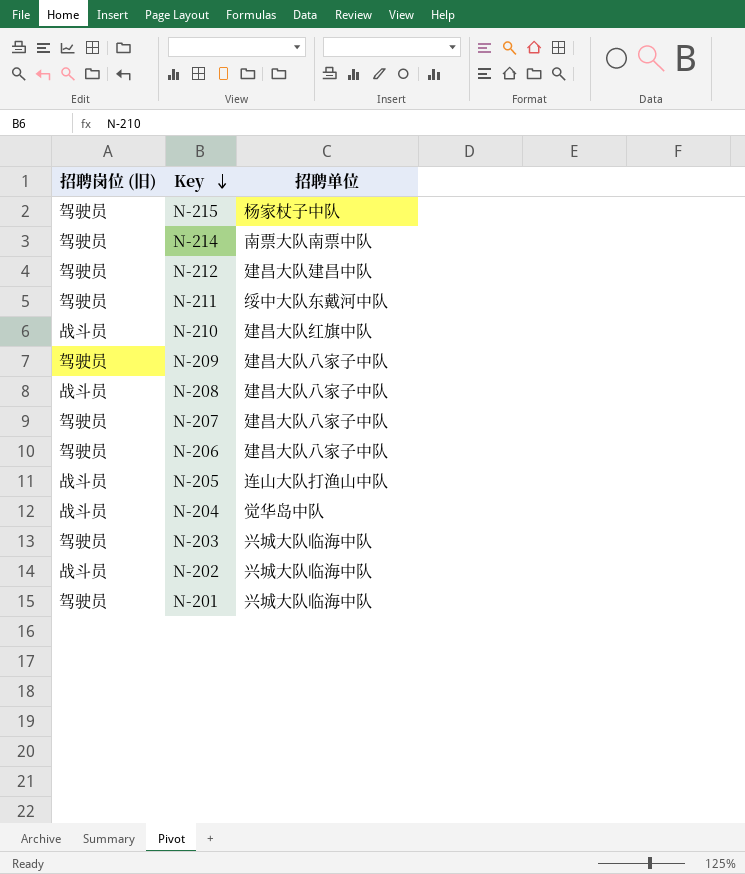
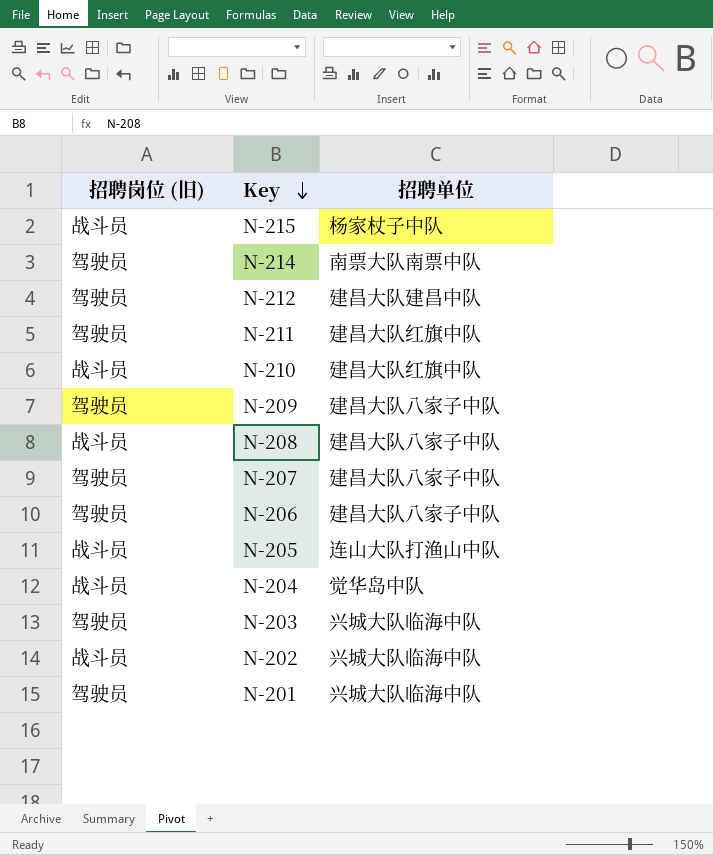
N-215 | 招聘岗位 (旧): 驾驶员 -> 战斗员
N-211 | 招聘单位: 绥中大队东戴河中队 -> 建昌大队红旗中队

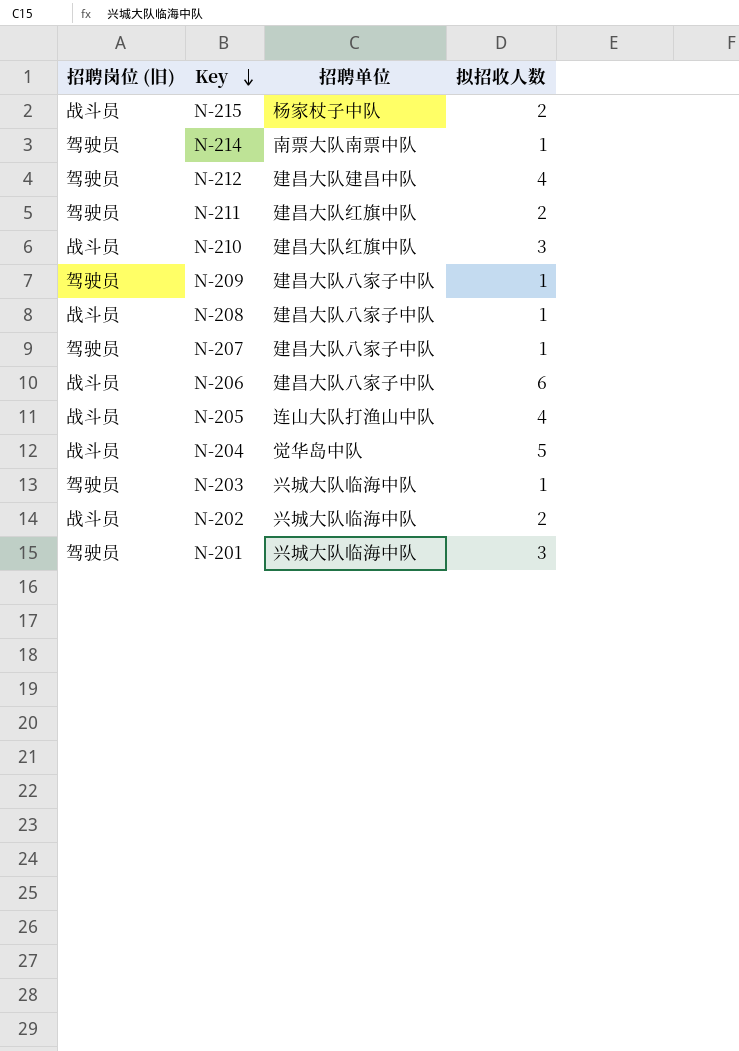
column 拟招收人数 | position: none -> 4
N-206 | 招聘岗位 (旧): 驾驶员 -> 战斗员

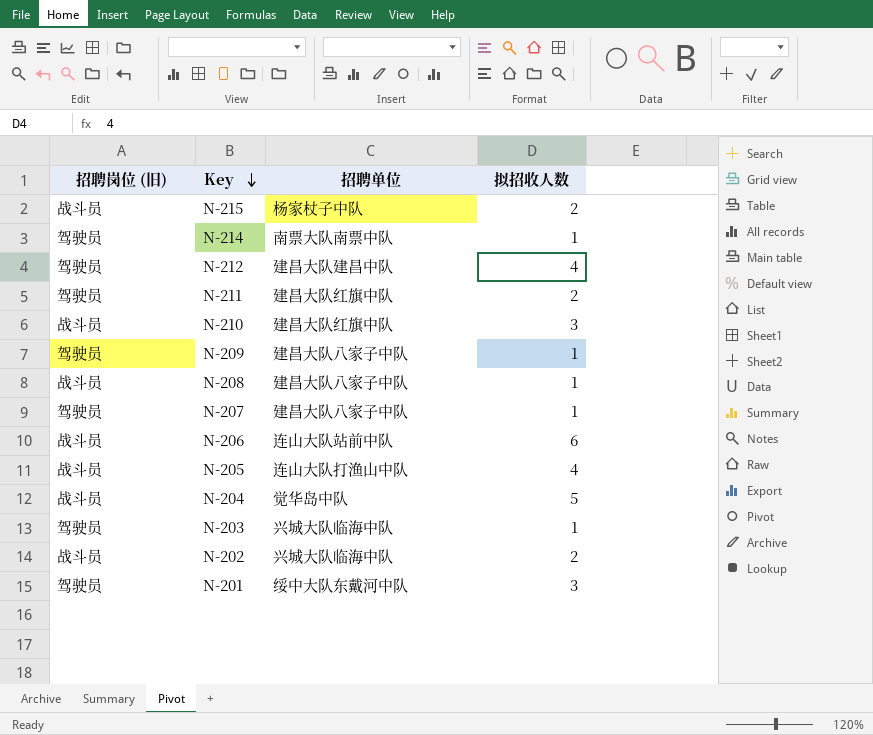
N-206 | 招聘单位: 建昌大队八家子中队 -> 连山大队站前中队
N-201 | 招聘单位: 兴城大队临海中队 -> 绥中大队东戴河中队

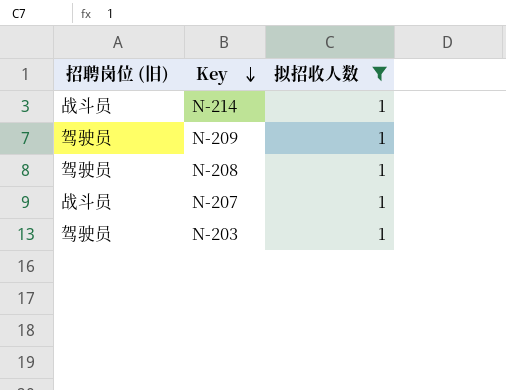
filter: none -> 拟招收人数 = 1
column 招聘单位 | position: 3 -> none
N-214 | 招聘岗位 (旧): 驾驶员 -> 战斗员
N-208 | 招聘岗位 (旧): 战斗员 -> 驾驶员
N-207 | 招聘岗位 (旧): 驾驶员 -> 战斗员

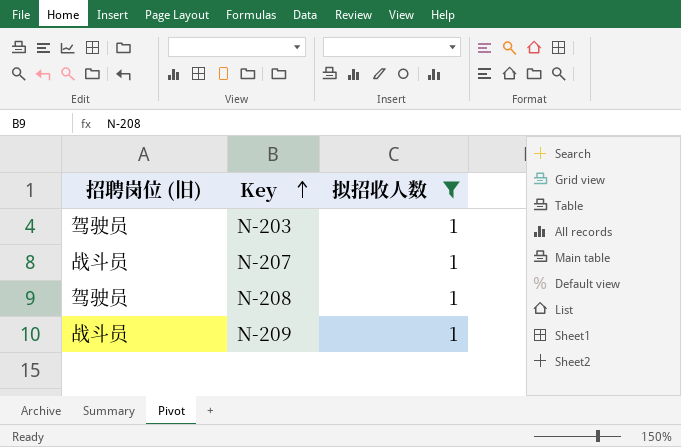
row order: Key descending -> Key ascending
row N-214: 战斗员 | 1 -> none
N-209 | 招聘岗位 (旧): 驾驶员 -> 战斗员

